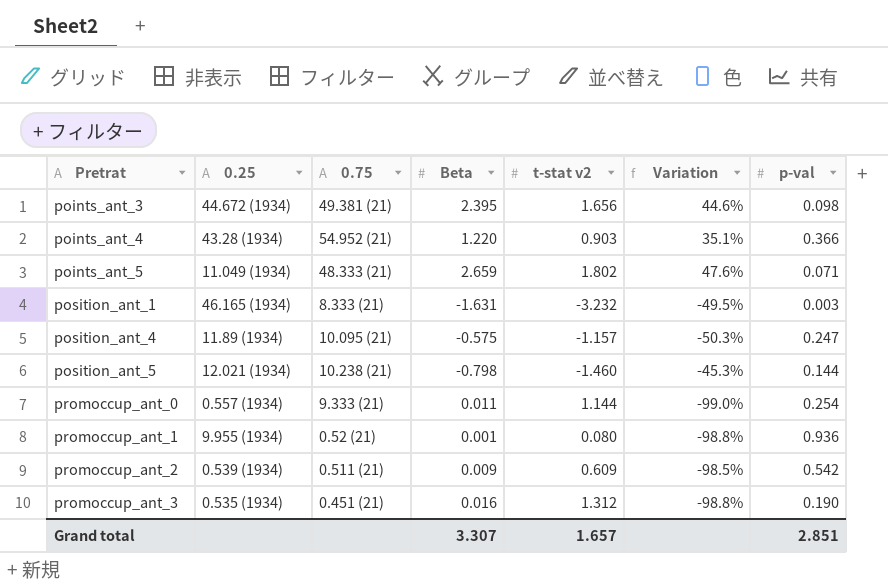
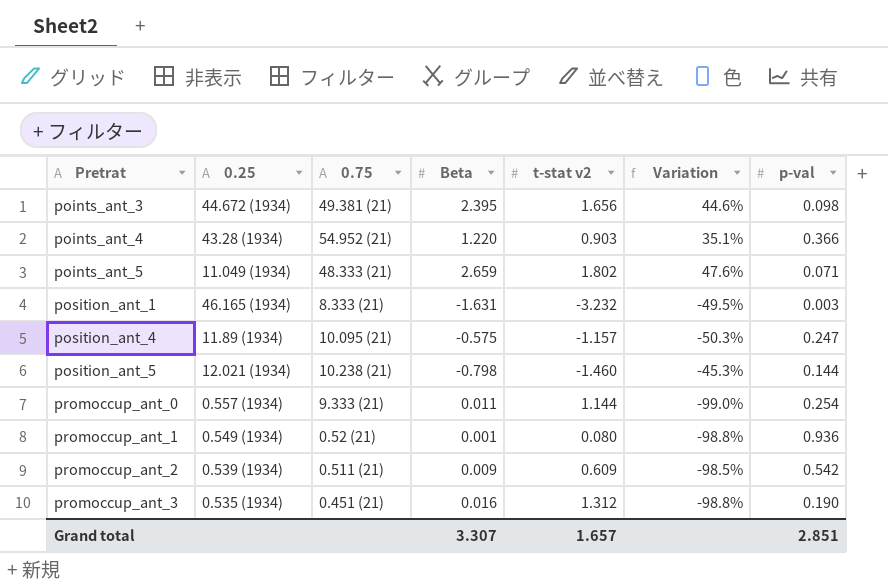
promoccup_ant_1 | 0.25: 9.955 (1934) -> 0.549 (1934)

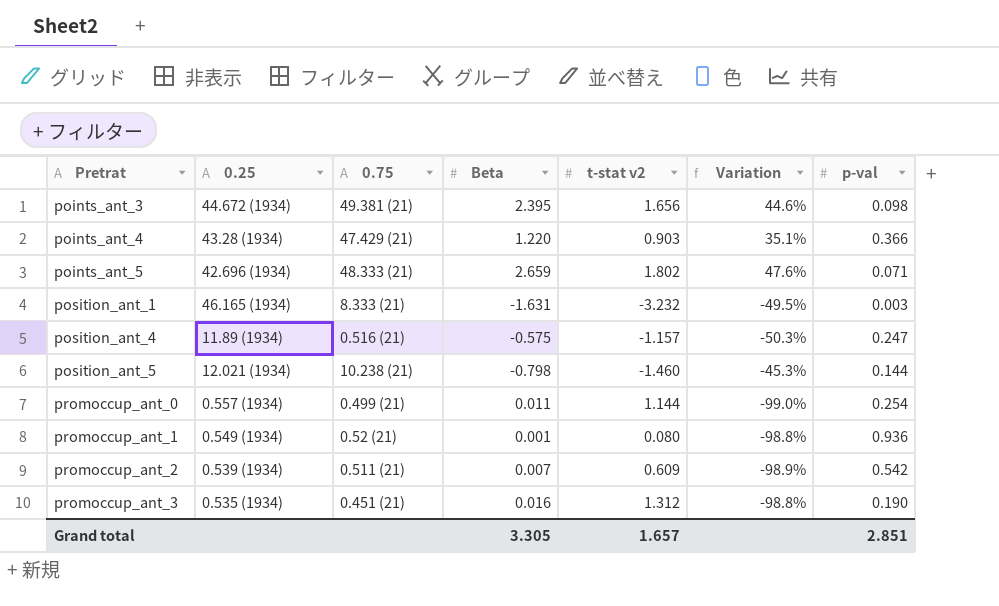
points_ant_4 | 0.75: 54.952 (21) -> 47.429 (21)
points_ant_5 | 0.25: 11.049 (1934) -> 42.696 (1934)
position_ant_4 | 0.75: 10.095 (21) -> 0.516 (21)
promoccup_ant_0 | 0.75: 9.333 (21) -> 0.499 (21)
promoccup_ant_2 | Beta: 0.009 -> 0.007
promoccup_ant_2 | Variation: -98.5% -> -98.9%
Grand total | Beta: 3.307 -> 3.305

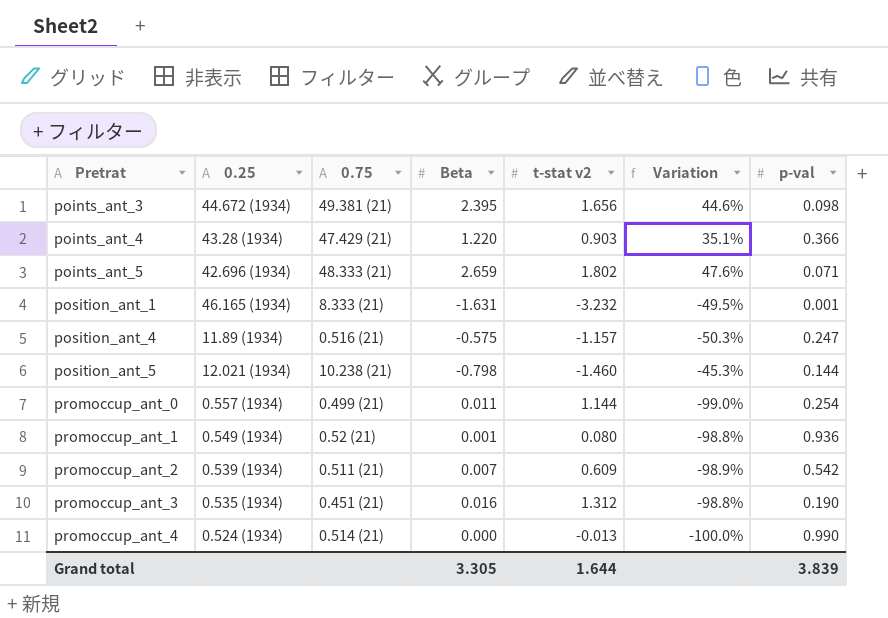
position_ant_1 | p-val: 0.003 -> 0.001
row promoccup_ant_4: none -> 0.524 (1934) | 0.514 (21) | 0.000 | -0.013 | -100.0% | 0.990
Grand total | t-stat v2: 1.657 -> 1.644
Grand total | p-val: 2.851 -> 3.839

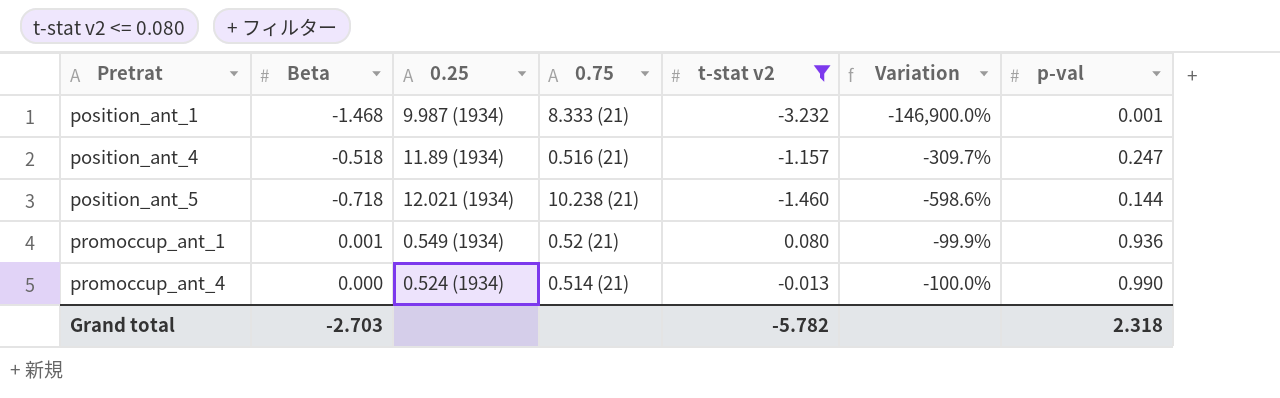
filter: none -> t-stat v2 <= 0.080
column Beta | position: 4 -> 2
column Variation | formula: ([Beta] - [t-stat v2]) / [t-stat v2] -> ([Beta] - [p-val]) / [p-val]
position_ant_1 | Beta: -1.631 -> -1.468
position_ant_1 | 0.25: 46.165 (1934) -> 9.987 (1934)
position_ant_4 | Beta: -0.575 -> -0.518
position_ant_5 | Beta: -0.798 -> -0.718
Grand total | Beta: 3.305 -> -2.703
Grand total | t-stat v2: 1.644 -> -5.782
Grand total | p-val: 3.839 -> 2.318

